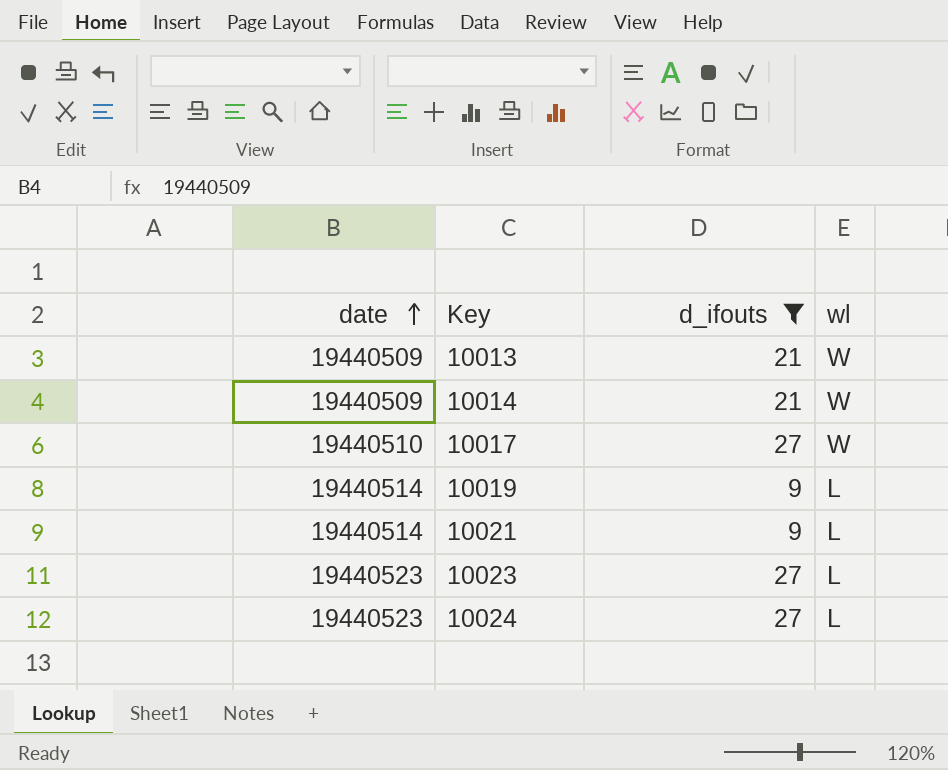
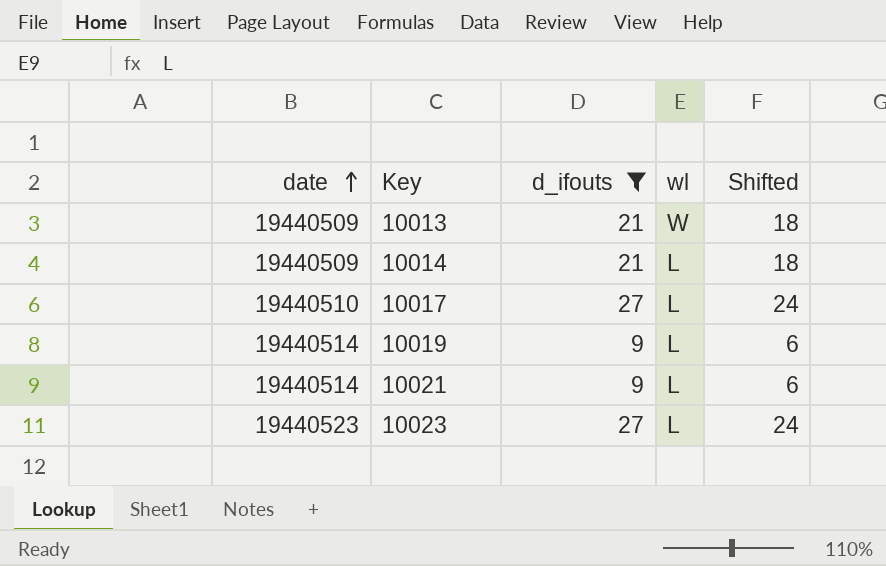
column Shifted | formula: none -> [d_ifouts] - 3
row 10024: 19440523 | 27 | L -> none
10014 | wl: W -> L
10017 | wl: W -> L

